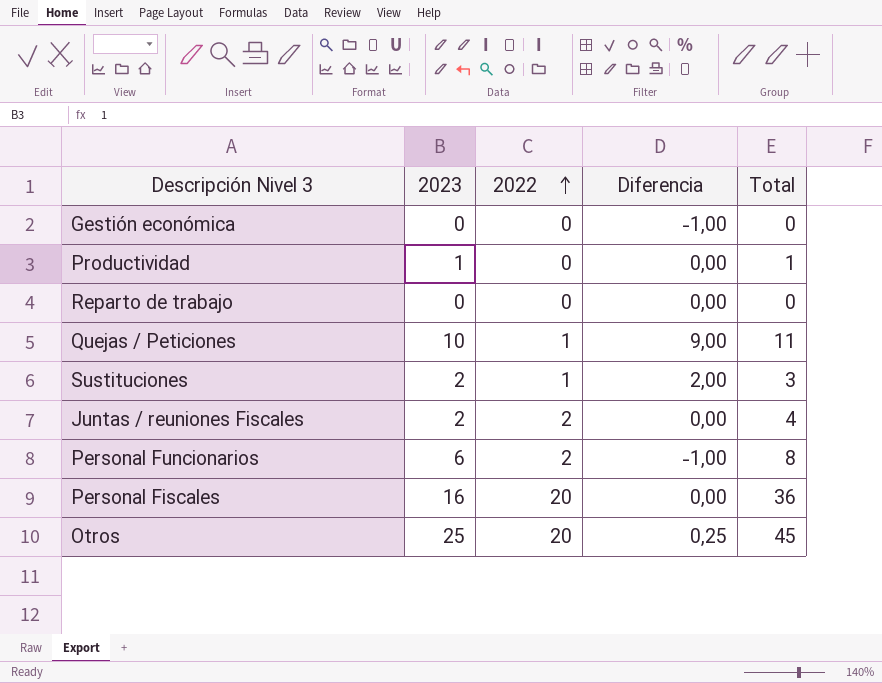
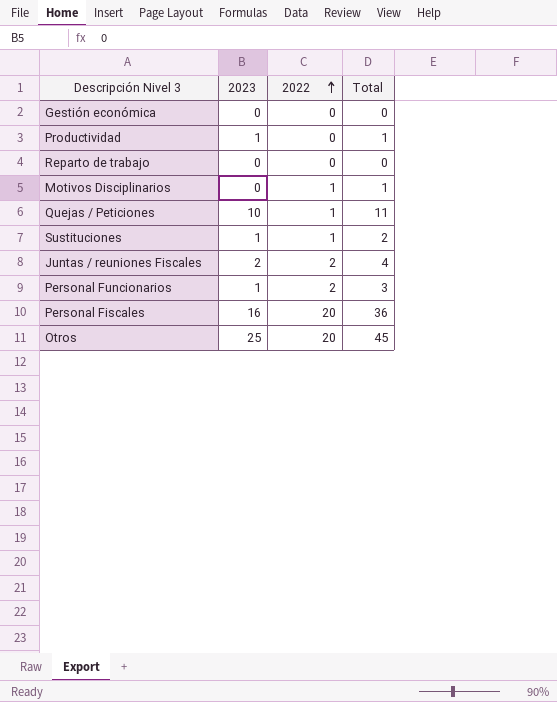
column Diferencia | position: 4 -> none
row Motivos Disciplinarios: none -> 0 | 1 | 1
Sustituciones | 2023: 2 -> 1
Sustituciones | Total: 3 -> 2
Personal Funcionarios | 2023: 6 -> 1
Personal Funcionarios | Total: 8 -> 3

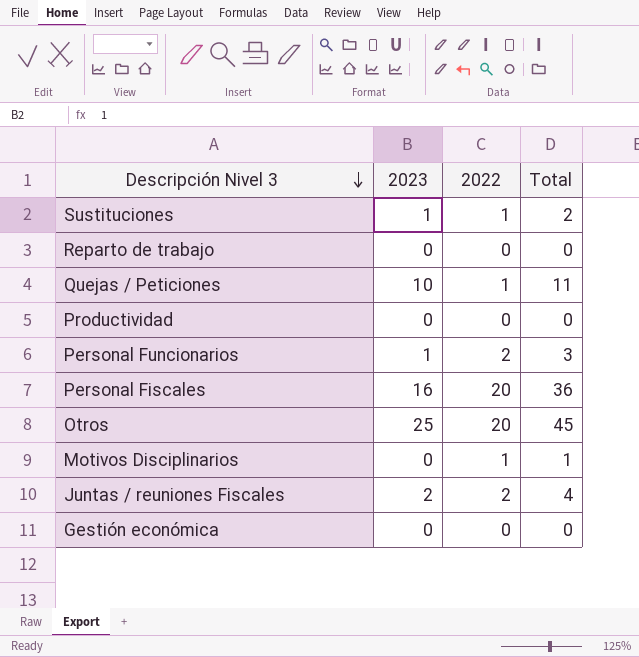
row order: 2022 ascending -> Descripción Nivel 3 descending
Productividad | 2023: 1 -> 0
Productividad | Total: 1 -> 0

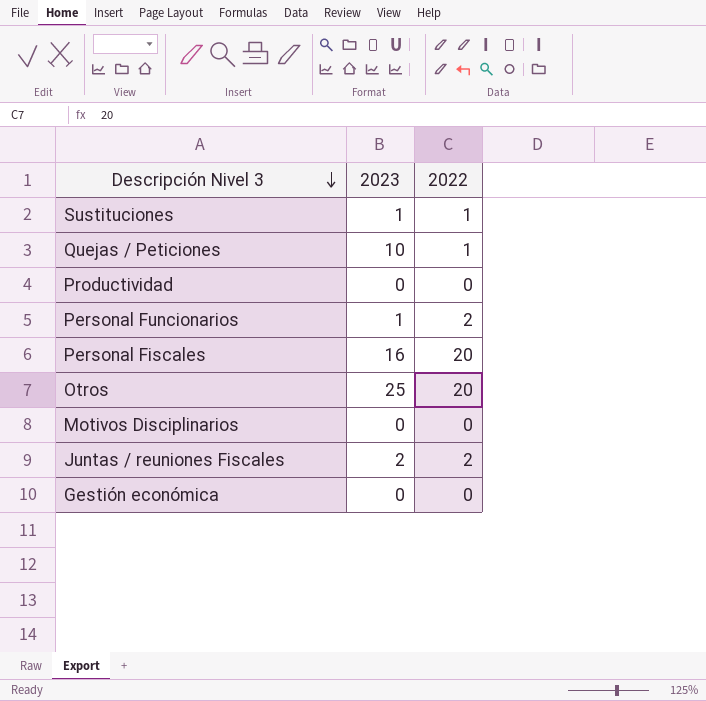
column Total | formula: [2023] + [2022] -> none
row Reparto de trabajo: 0 | 0 | 0 -> none
Motivos Disciplinarios | 2022: 1 -> 0

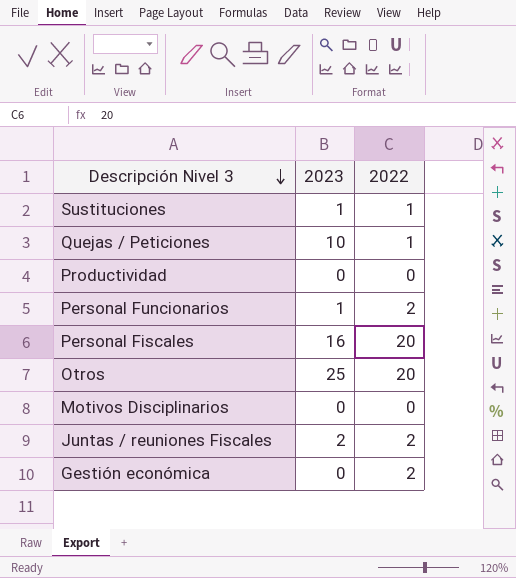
Gestión económica | 2022: 0 -> 2

